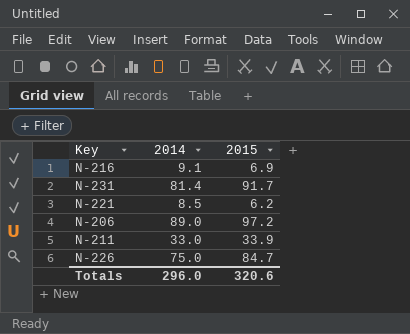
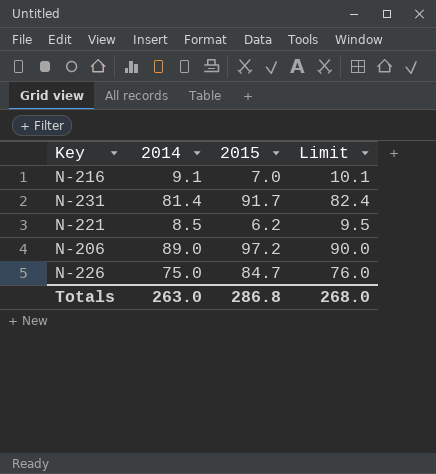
column Limit | formula: none -> [2014] + 1
row N-211: 33.0 | 33.9 -> none
N-216 | 2015: 6.9 -> 7.0
Totals | 2014: 296.0 -> 263.0
Totals | 2015: 320.6 -> 286.8

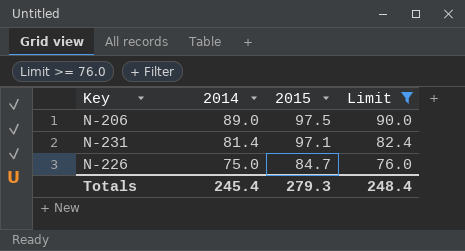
filter: none -> Limit >= 76.0
row order: none -> 2014 descending
N-206 | 2015: 97.2 -> 97.5
N-231 | 2015: 91.7 -> 97.1
Totals | 2014: 263.0 -> 245.4
Totals | 2015: 286.8 -> 279.3
Totals | Limit: 268.0 -> 248.4

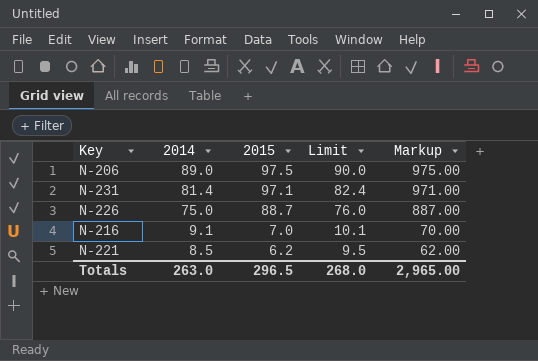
filter: Limit >= 76.0 -> none
column Markup | formula: none -> [2015] * 10
N-226 | 2015: 84.7 -> 88.7
Totals | 2014: 245.4 -> 263.0
Totals | 2015: 279.3 -> 296.5
Totals | Limit: 248.4 -> 268.0

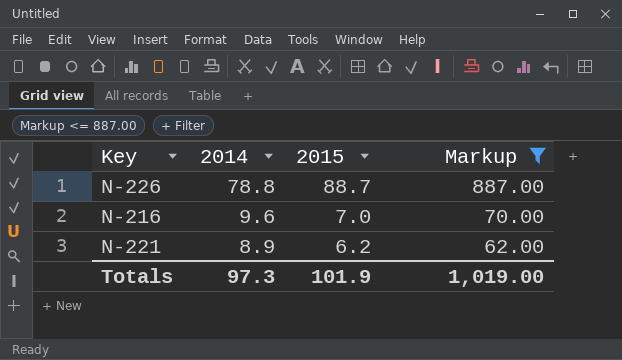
filter: none -> Markup <= 887.00
column Limit | formula: [2014] + 1 -> none
N-226 | 2014: 75.0 -> 78.8
N-216 | 2014: 9.1 -> 9.6
N-221 | 2014: 8.5 -> 8.9
Totals | 2014: 263.0 -> 97.3
Totals | 2015: 296.5 -> 101.9
Totals | Markup: 2,965.00 -> 1,019.00

